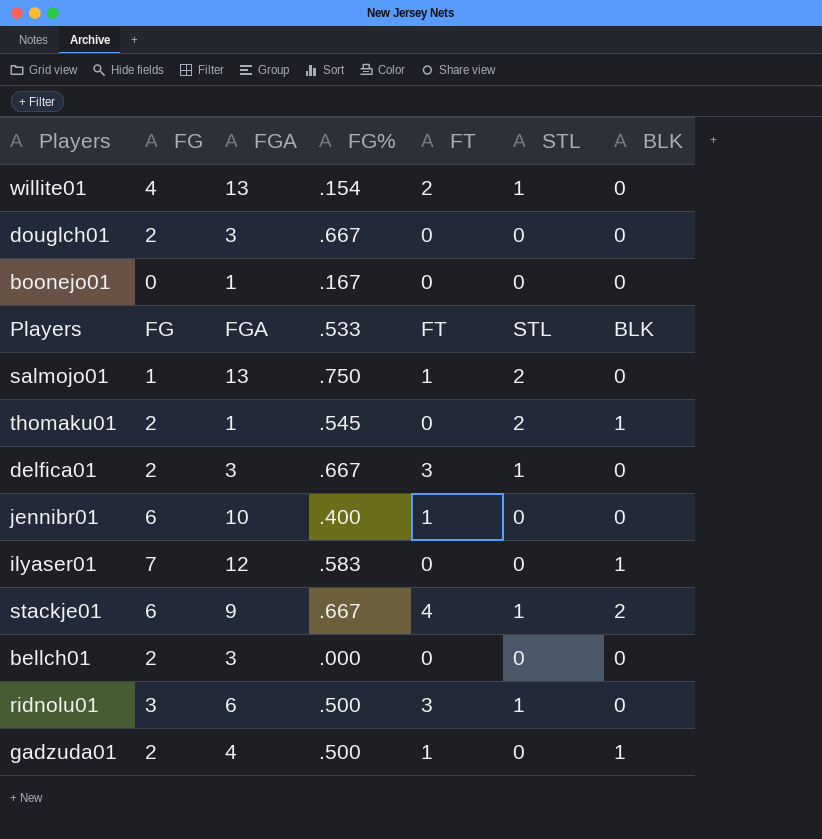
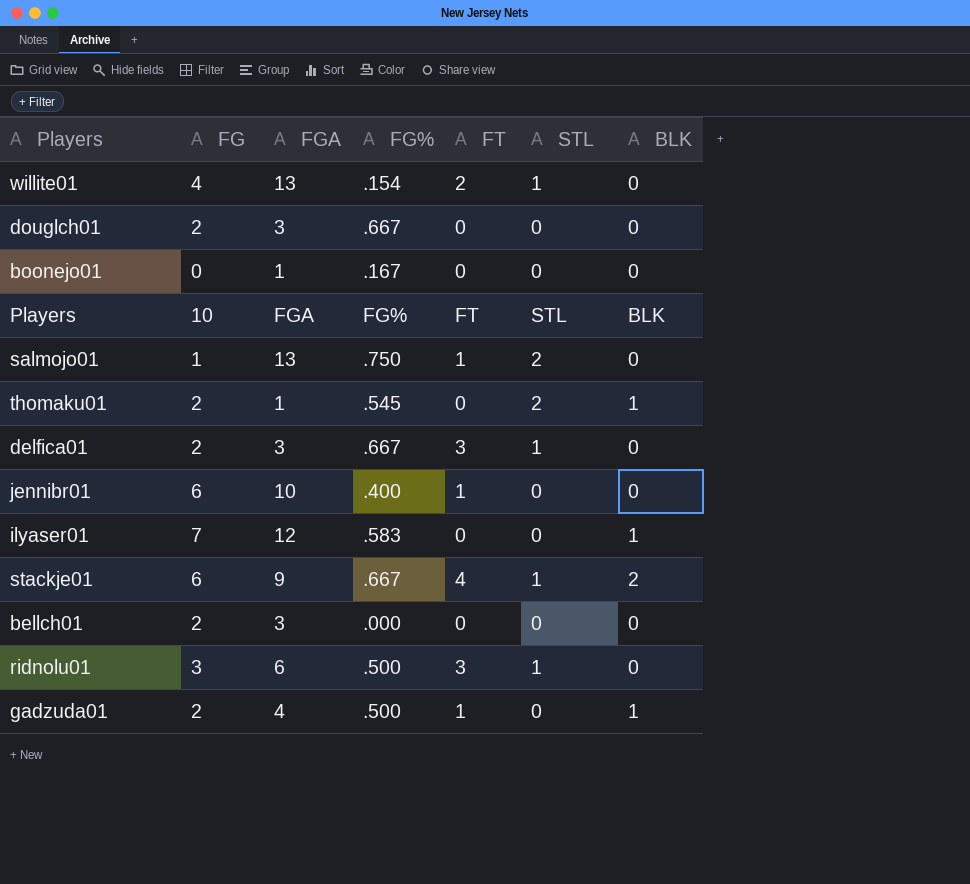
Players | FG: FG -> 10
Players | FG%: .533 -> FG%

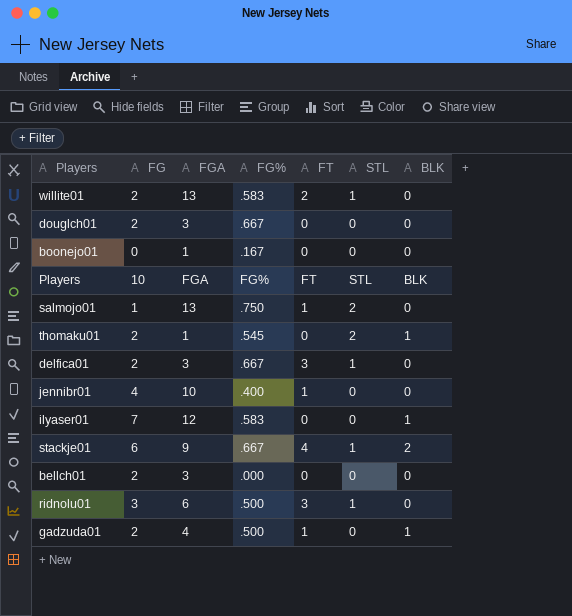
willite01 | FG: 4 -> 2
willite01 | FG%: .154 -> .583
jennibr01 | FG: 6 -> 4

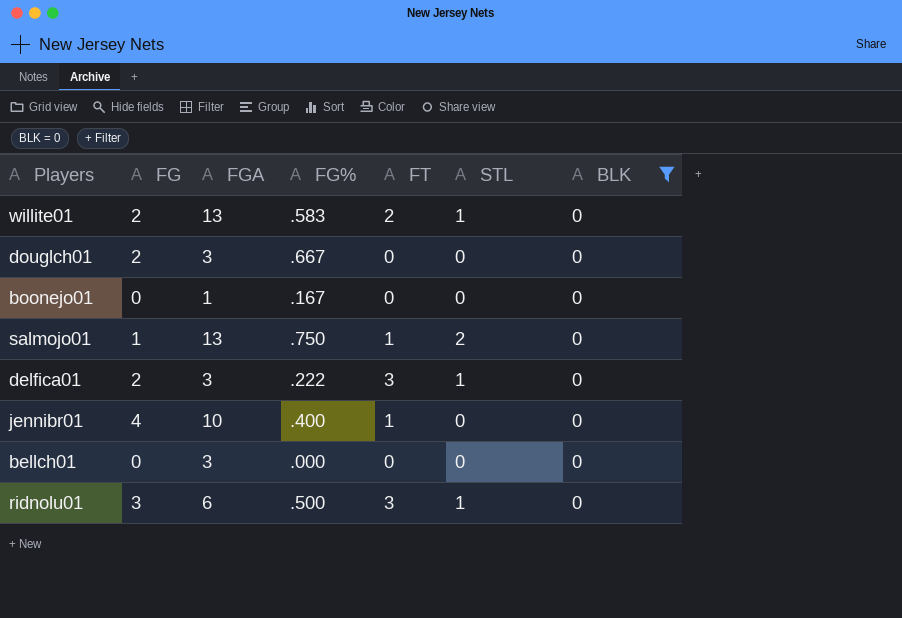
filter: none -> BLK = 0
delfica01 | FG%: .667 -> .222
bellch01 | FG: 2 -> 0

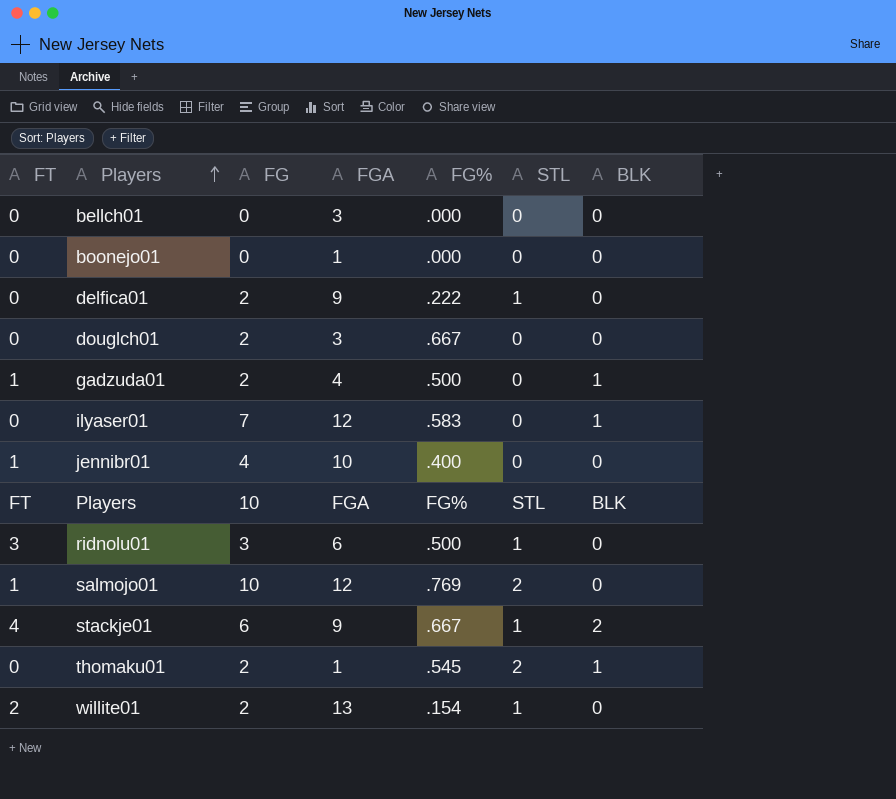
filter: BLK = 0 -> none
row order: none -> Players ascending
column FT | position: 5 -> 1
boonejo01 | FG%: .167 -> .000
delfica01 | FT: 3 -> 0
delfica01 | FGA: 3 -> 9
salmojo01 | FG: 1 -> 10
salmojo01 | FGA: 13 -> 12
salmojo01 | FG%: .750 -> .769
willite01 | FG%: .583 -> .154

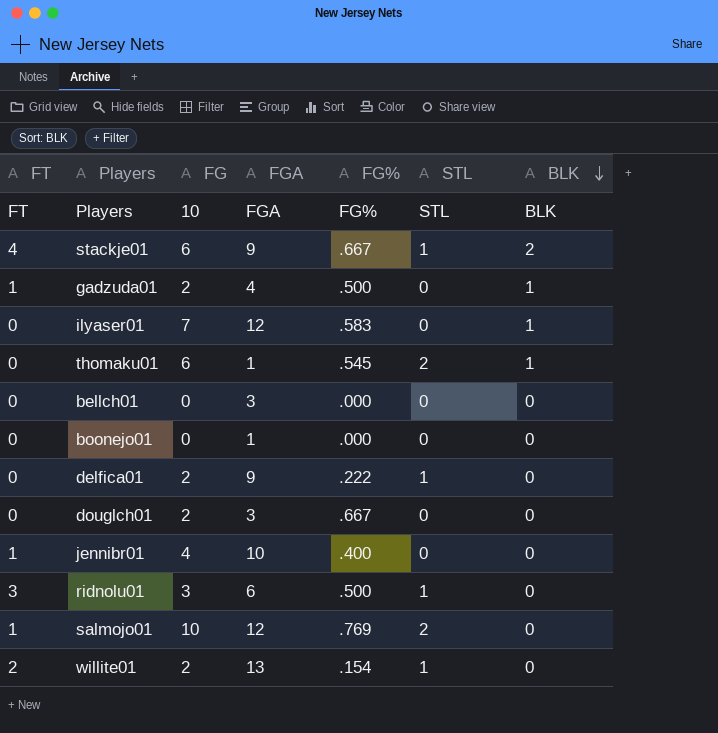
row order: Players ascending -> BLK descending
thomaku01 | FG: 2 -> 6

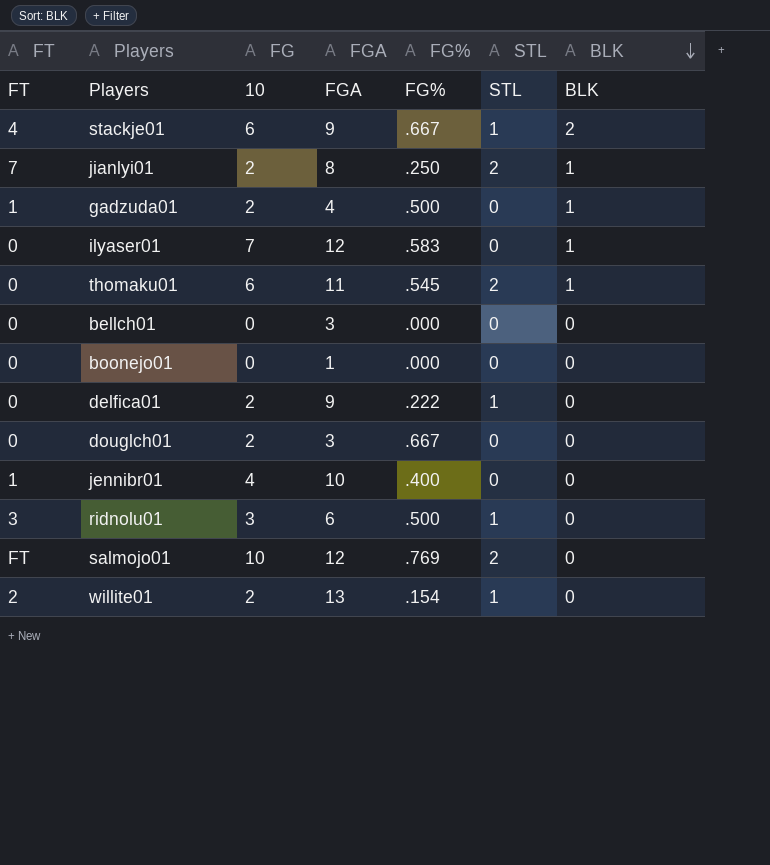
row jianlyi01: none -> 7 | 2 | 8 | .250 | 2 | 1
thomaku01 | FGA: 1 -> 11
salmojo01 | FT: 1 -> FT

